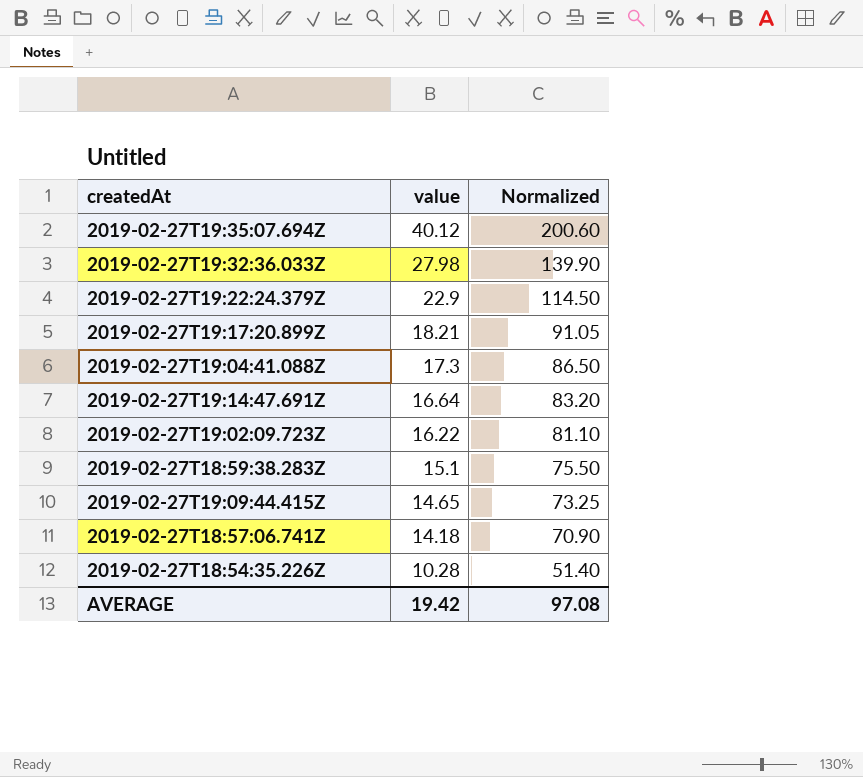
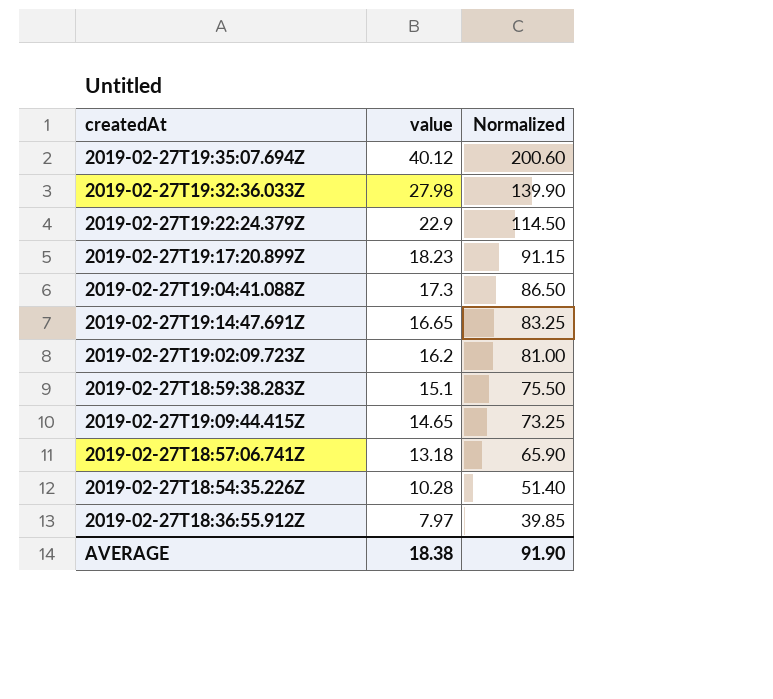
2019-02-27T19:17:20.899Z | value: 18.21 -> 18.23
2019-02-27T19:17:20.899Z | Normalized: 91.05 -> 91.15
2019-02-27T19:14:47.691Z | value: 16.64 -> 16.65
2019-02-27T19:14:47.691Z | Normalized: 83.20 -> 83.25
2019-02-27T19:02:09.723Z | value: 16.22 -> 16.2
2019-02-27T19:02:09.723Z | Normalized: 81.10 -> 81.00
2019-02-27T18:57:06.741Z | value: 14.18 -> 13.18
2019-02-27T18:57:06.741Z | Normalized: 70.90 -> 65.90
row 2019-02-27T18:36:55.912Z: none -> 7.97 | 39.85
AVERAGE | value: 19.42 -> 18.38
AVERAGE | Normalized: 97.08 -> 91.90

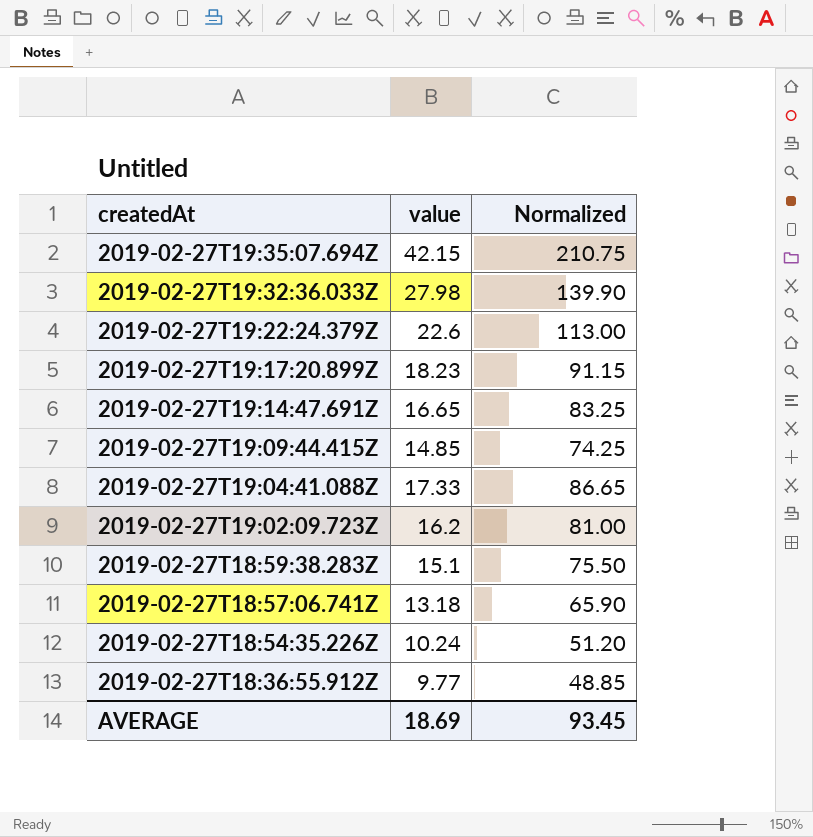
row order: value descending -> createdAt descending
2019-02-27T19:35:07.694Z | value: 40.12 -> 42.15
2019-02-27T19:35:07.694Z | Normalized: 200.60 -> 210.75
2019-02-27T19:22:24.379Z | value: 22.9 -> 22.6
2019-02-27T19:22:24.379Z | Normalized: 114.50 -> 113.00
2019-02-27T19:09:44.415Z | value: 14.65 -> 14.85
2019-02-27T19:09:44.415Z | Normalized: 73.25 -> 74.25
2019-02-27T19:04:41.088Z | value: 17.3 -> 17.33
2019-02-27T19:04:41.088Z | Normalized: 86.50 -> 86.65
2019-02-27T18:54:35.226Z | value: 10.28 -> 10.24
2019-02-27T18:54:35.226Z | Normalized: 51.40 -> 51.20
2019-02-27T18:36:55.912Z | value: 7.97 -> 9.77
2019-02-27T18:36:55.912Z | Normalized: 39.85 -> 48.85
AVERAGE | value: 18.38 -> 18.69
AVERAGE | Normalized: 91.90 -> 93.45

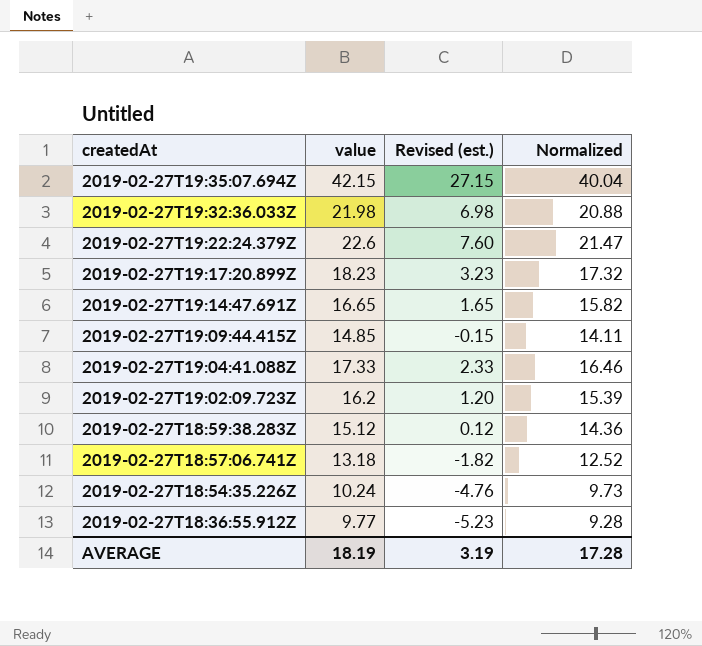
column Revised (est.) | formula: none -> [value] - 15
column Normalized | formula: [value] * 5 -> [value] * 0.95
2019-02-27T19:32:36.033Z | value: 27.98 -> 21.98
2019-02-27T18:59:38.283Z | value: 15.1 -> 15.12
AVERAGE | value: 18.69 -> 18.19
AVERAGE | Normalized: 93.45 -> 17.28

